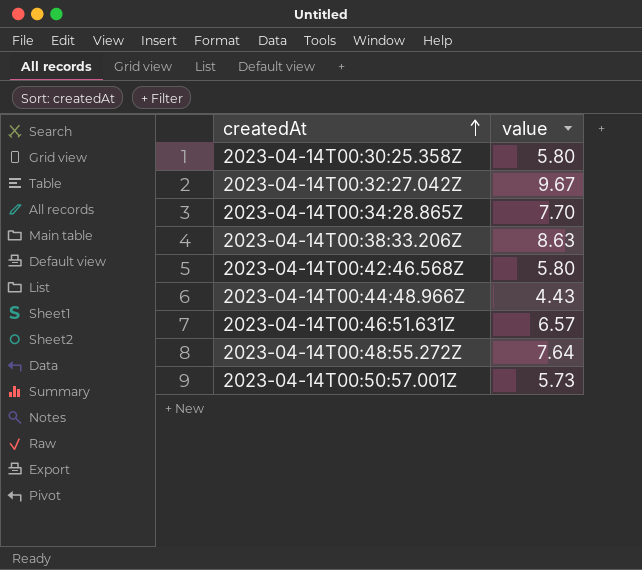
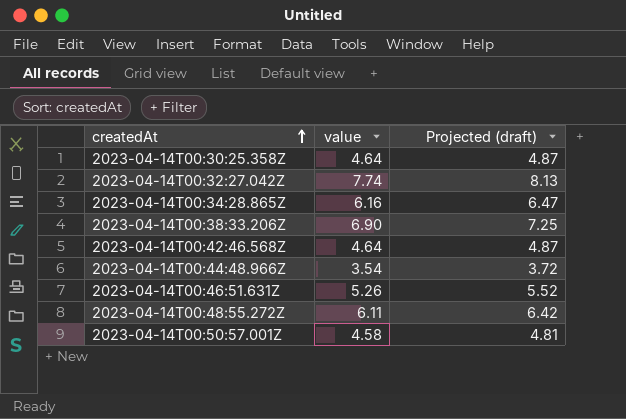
column Projected (draft) | formula: none -> [value] * 1.05
2023-04-14T00:30:25.358Z | value: 5.80 -> 4.64
2023-04-14T00:32:27.042Z | value: 9.67 -> 7.74
2023-04-14T00:34:28.865Z | value: 7.70 -> 6.16
2023-04-14T00:38:33.206Z | value: 8.63 -> 6.90
2023-04-14T00:42:46.568Z | value: 5.80 -> 4.64
2023-04-14T00:44:48.966Z | value: 4.43 -> 3.54
2023-04-14T00:46:51.631Z | value: 6.57 -> 5.26
2023-04-14T00:48:55.272Z | value: 7.64 -> 6.11
2023-04-14T00:50:57.001Z | value: 5.73 -> 4.58

